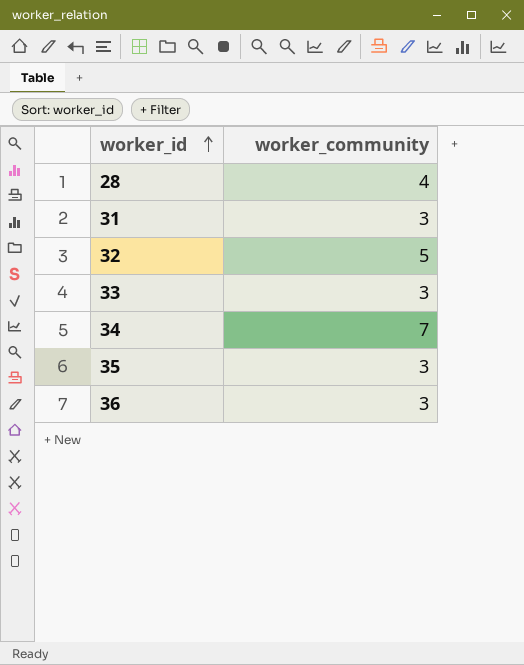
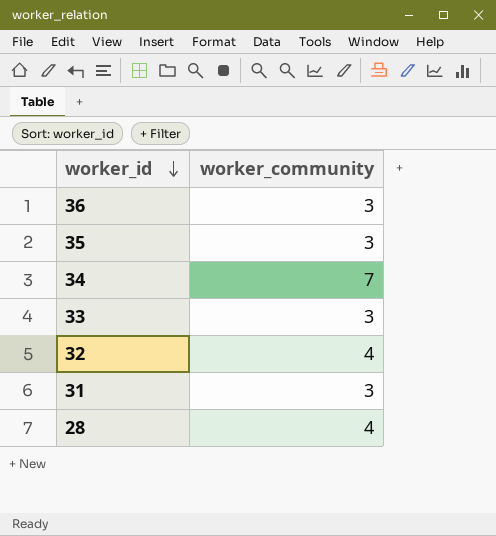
row order: worker_id ascending -> worker_id descending
32 | worker_community: 5 -> 4

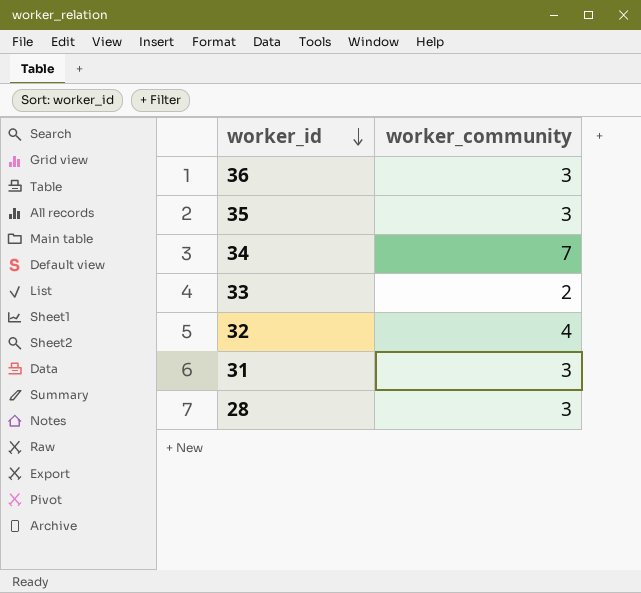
33 | worker_community: 3 -> 2
28 | worker_community: 4 -> 3

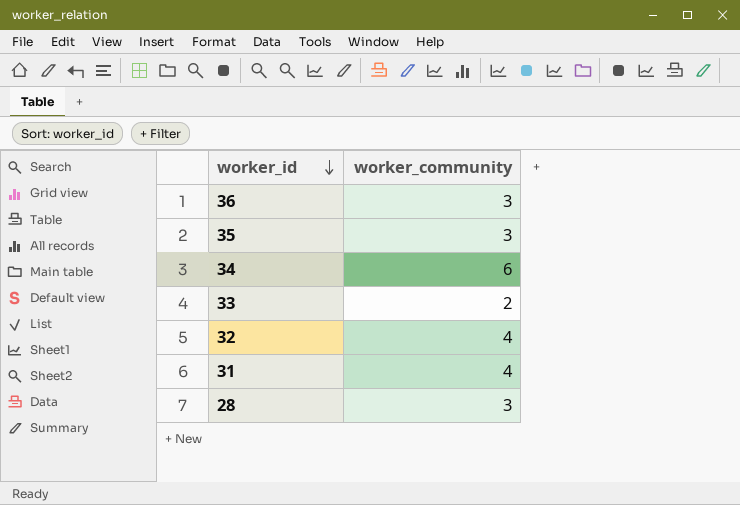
34 | worker_community: 7 -> 6
31 | worker_community: 3 -> 4

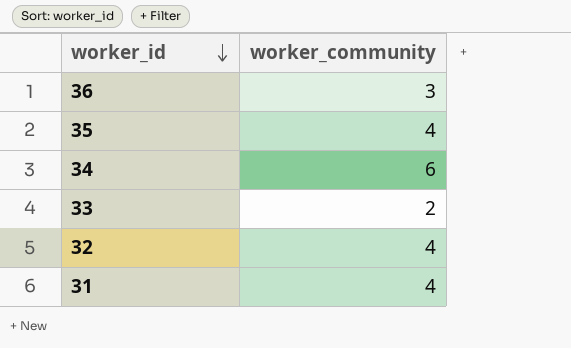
row 28: 3 -> none
35 | worker_community: 3 -> 4

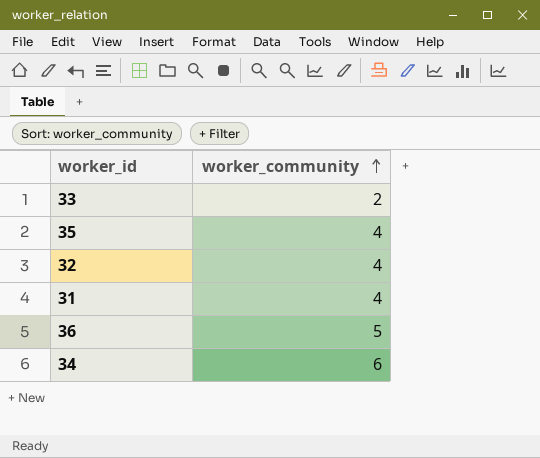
row order: worker_id descending -> worker_community ascending
36 | worker_community: 3 -> 5

